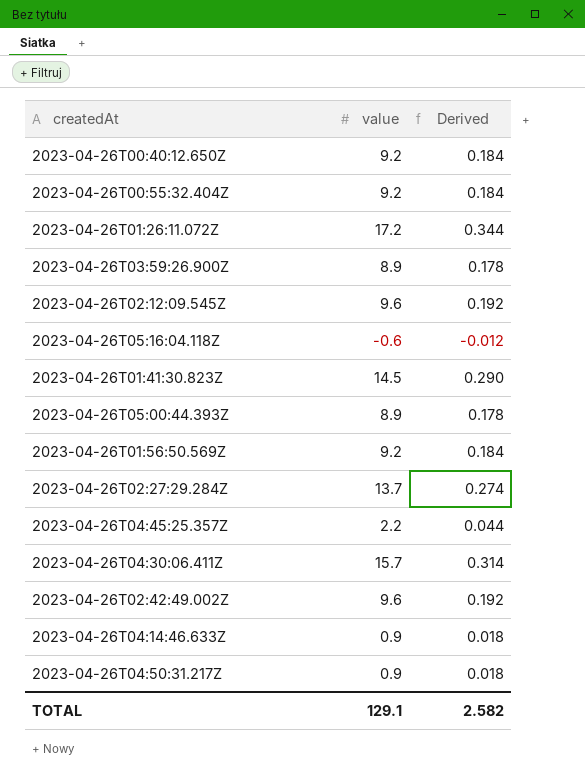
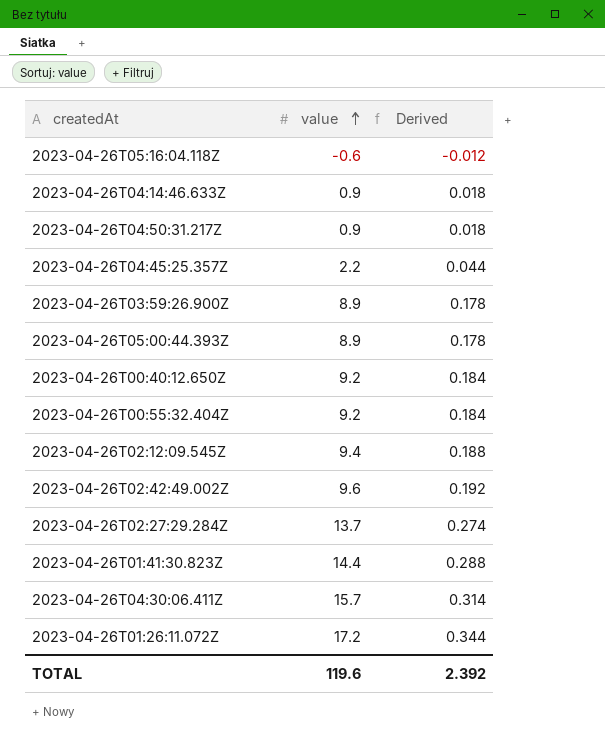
row order: none -> value ascending
row 2023-04-26T01:56:50.569Z: 9.2 | 0.184 -> none
2023-04-26T02:12:09.545Z | value: 9.6 -> 9.4
2023-04-26T02:12:09.545Z | Derived: 0.192 -> 0.188
2023-04-26T01:41:30.823Z | value: 14.5 -> 14.4
2023-04-26T01:41:30.823Z | Derived: 0.290 -> 0.288
TOTAL | value: 129.1 -> 119.6
TOTAL | Derived: 2.582 -> 2.392

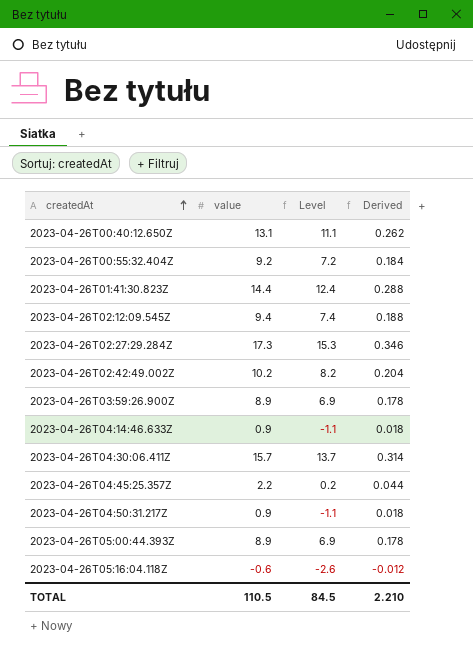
row order: value ascending -> createdAt ascending
column Level | formula: none -> [value] - 2
row 2023-04-26T01:26:11.072Z: 17.2 | 0.344 -> none
2023-04-26T00:40:12.650Z | value: 9.2 -> 13.1
2023-04-26T00:40:12.650Z | Derived: 0.184 -> 0.262
2023-04-26T02:27:29.284Z | value: 13.7 -> 17.3
2023-04-26T02:27:29.284Z | Derived: 0.274 -> 0.346
2023-04-26T02:42:49.002Z | value: 9.6 -> 10.2
2023-04-26T02:42:49.002Z | Derived: 0.192 -> 0.204
TOTAL | value: 119.6 -> 110.5
TOTAL | Derived: 2.392 -> 2.210

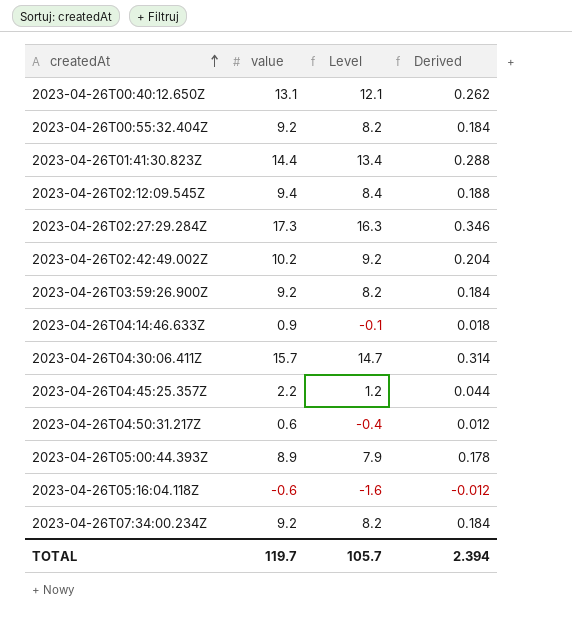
column Level | formula: [value] - 2 -> [value] - 1
2023-04-26T03:59:26.900Z | value: 8.9 -> 9.2
2023-04-26T03:59:26.900Z | Derived: 0.178 -> 0.184
2023-04-26T04:50:31.217Z | value: 0.9 -> 0.6
2023-04-26T04:50:31.217Z | Derived: 0.018 -> 0.012
row 2023-04-26T07:34:00.234Z: none -> 9.2 | 8.2 | 0.184
TOTAL | value: 110.5 -> 119.7
TOTAL | Level: 84.5 -> 105.7
TOTAL | Derived: 2.210 -> 2.394

